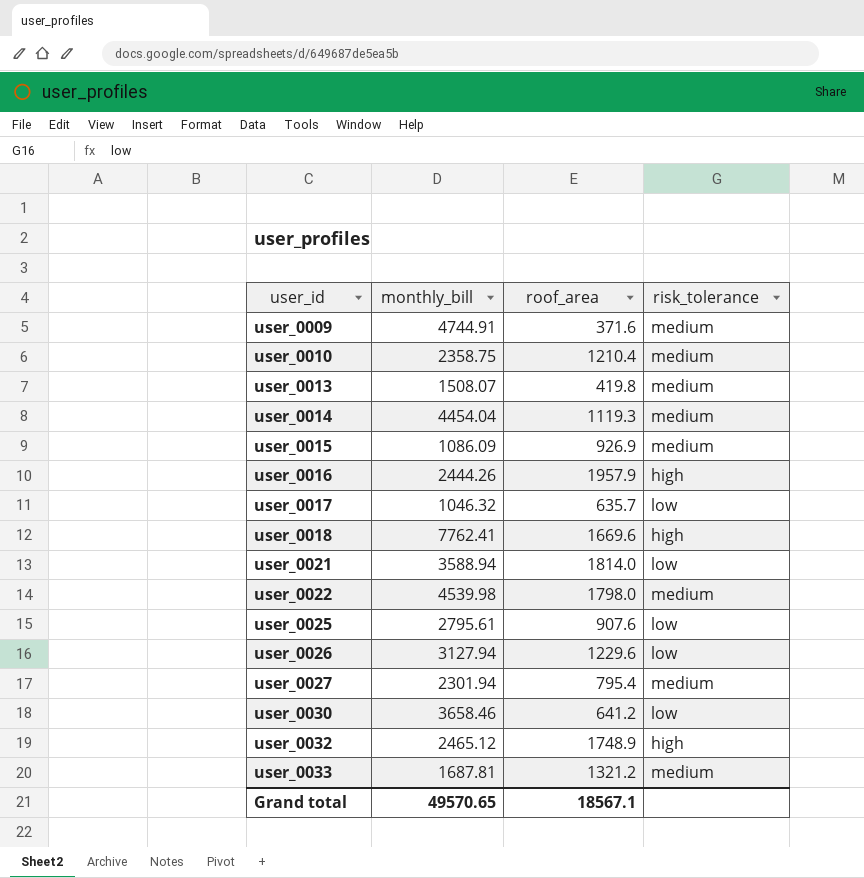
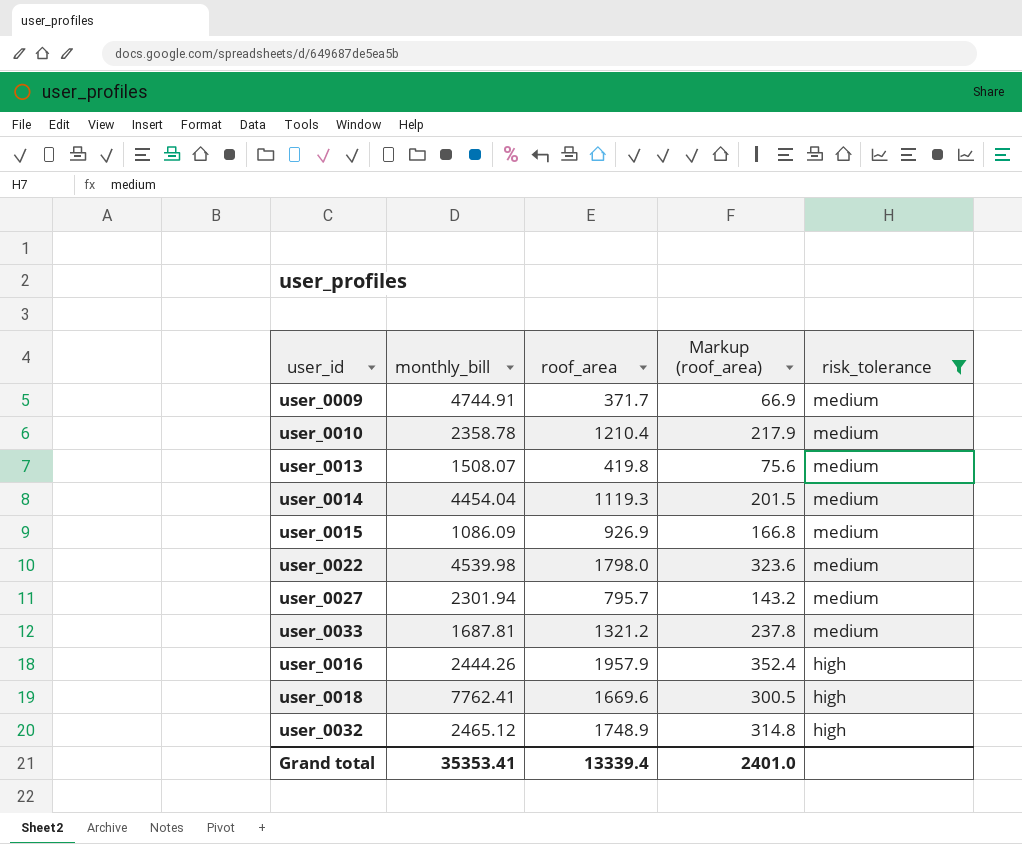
filter: none -> risk_tolerance != low
row order: user_id ascending -> risk_tolerance descending
column Markup (roof_area) | formula: none -> [roof_area] * 0.18
user_0009 | roof_area: 371.6 -> 371.7
user_0010 | monthly_bill: 2358.75 -> 2358.78
user_0027 | roof_area: 795.4 -> 795.7
Grand total | monthly_bill: 49570.65 -> 35353.41
Grand total | roof_area: 18567.1 -> 13339.4

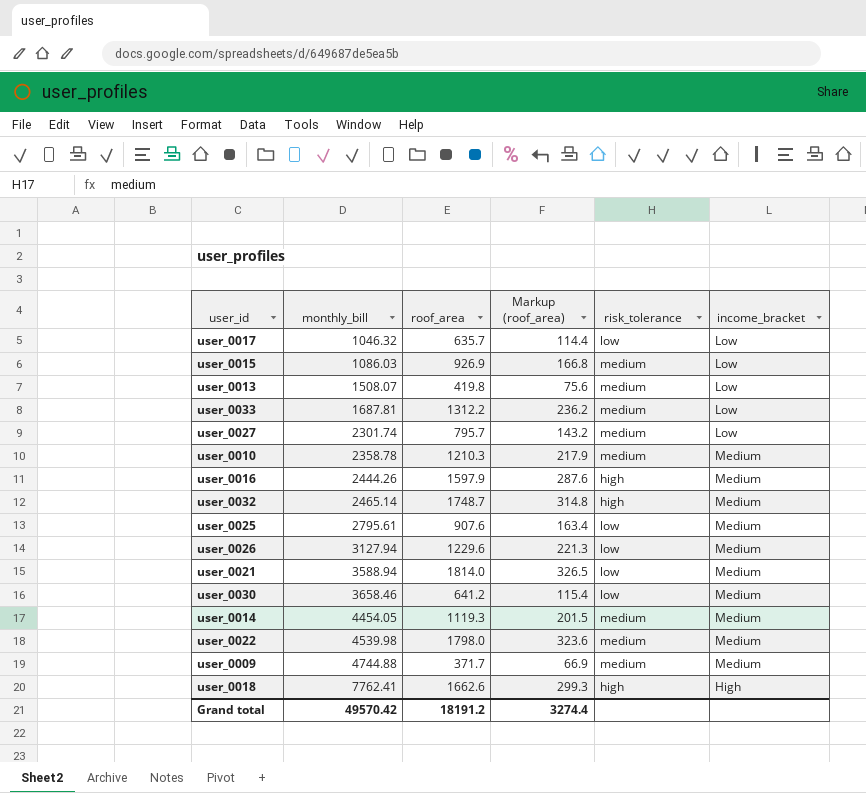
filter: risk_tolerance != low -> none
row order: risk_tolerance descending -> monthly_bill ascending
column income_bracket | position: none -> 6
user_0015 | monthly_bill: 1086.09 -> 1086.03
user_0033 | roof_area: 1321.2 -> 1312.2
user_0033 | Markup (roof_area): 237.8 -> 236.2
user_0027 | monthly_bill: 2301.94 -> 2301.74
user_0010 | roof_area: 1210.4 -> 1210.3
user_0016 | roof_area: 1957.9 -> 1597.9
user_0016 | Markup (roof_area): 352.4 -> 287.6
user_0032 | monthly_bill: 2465.12 -> 2465.14
user_0032 | roof_area: 1748.9 -> 1748.7
user_0014 | monthly_bill: 4454.04 -> 4454.05
user_0009 | monthly_bill: 4744.91 -> 4744.88
user_0018 | roof_area: 1669.6 -> 1662.6
user_0018 | Markup (roof_area): 300.5 -> 299.3
Grand total | monthly_bill: 35353.41 -> 49570.42
Grand total | roof_area: 13339.4 -> 18191.2
Grand total | Markup (roof_area): 2401.0 -> 3274.4

